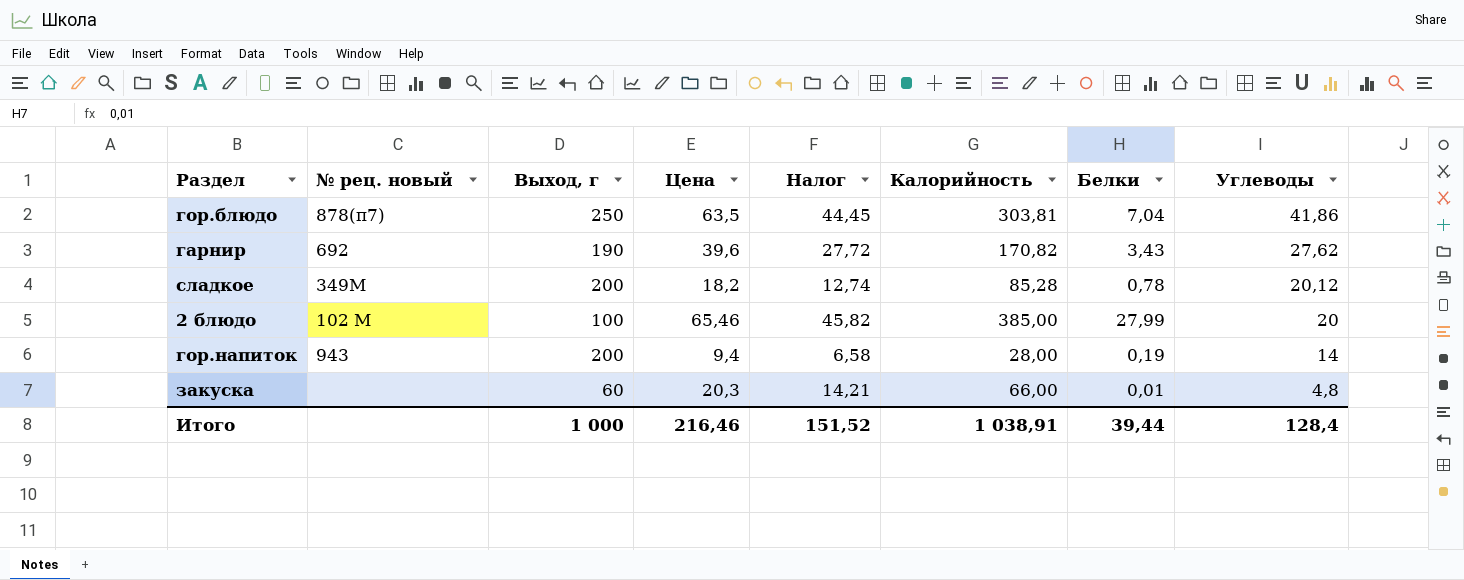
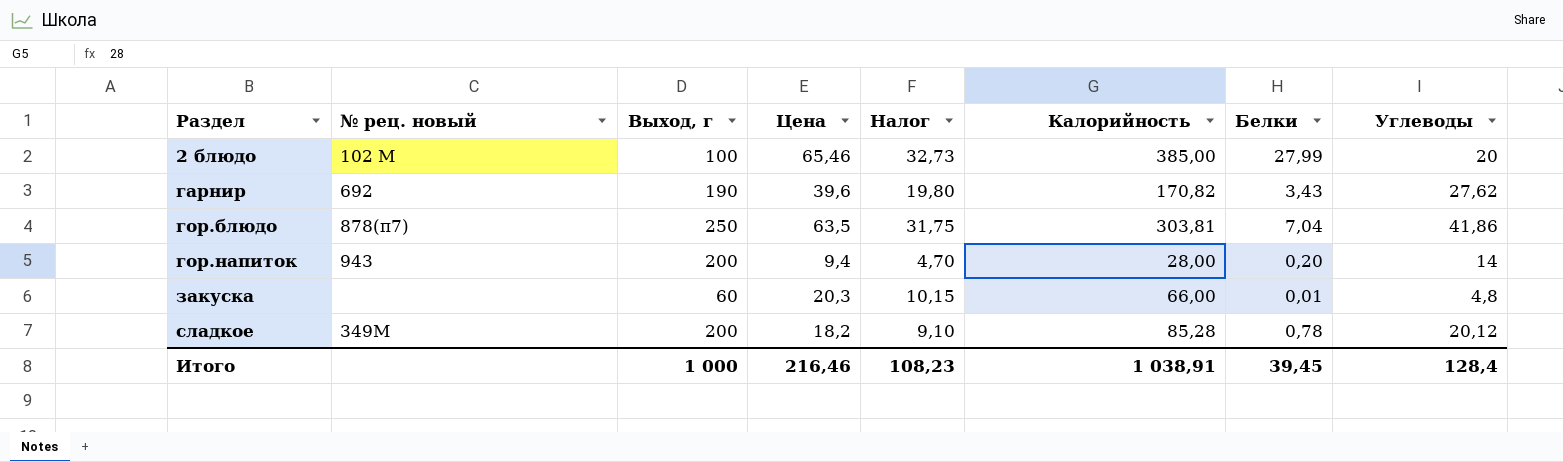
row order: Углеводы descending -> Раздел ascending
column Налог | formula: [Цена] * 0,7 -> [Цена] * 0,5
гор.напиток | Белки: 0,19 -> 0,20
Итого | Налог: 151,52 -> 108,23
Итого | Белки: 39,44 -> 39,45

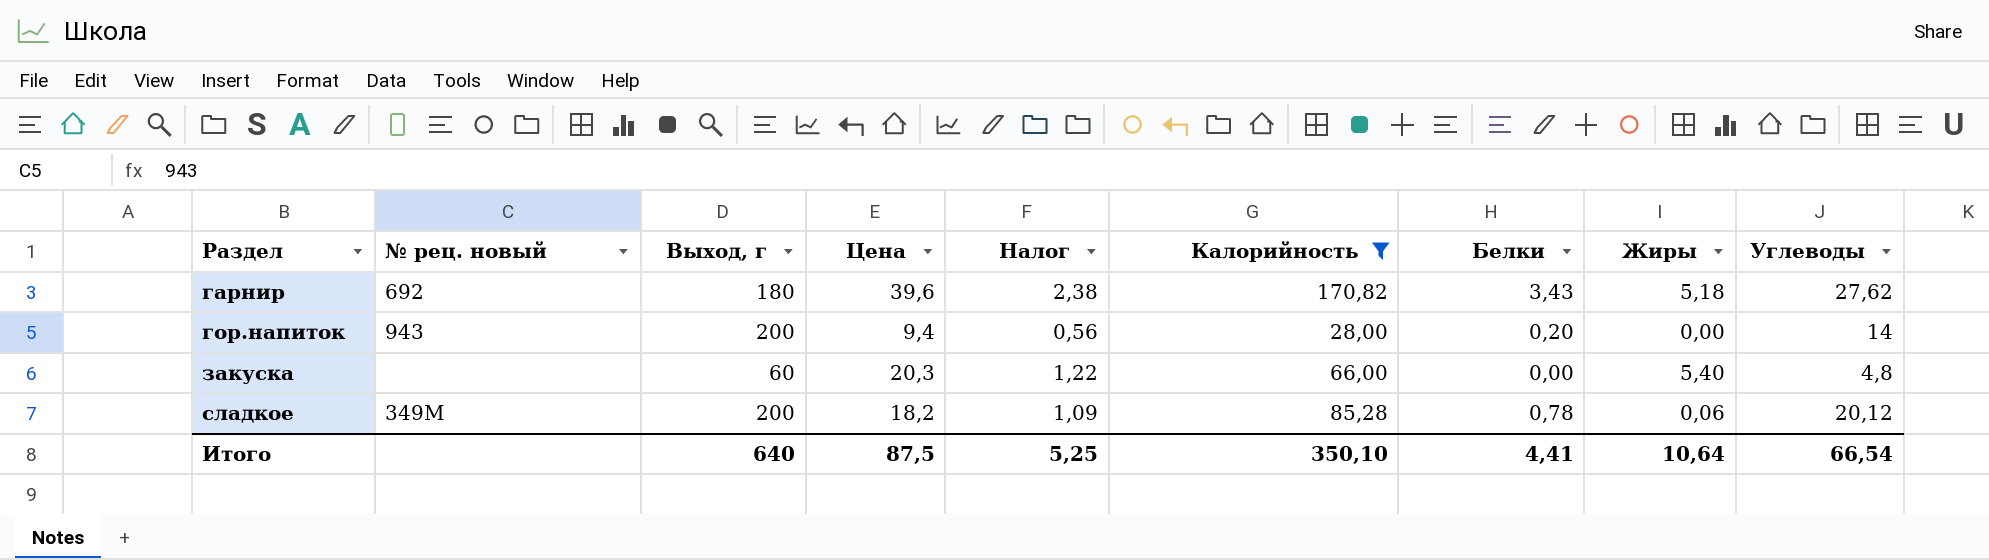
filter: none -> Калорийность <= 170,82
column Налог | formula: [Цена] * 0,5 -> [Цена] * 0,06
column Жиры | position: none -> 8
гарнир | Выход, г: 190 -> 180
закуска | Белки: 0,01 -> 0,00
Итого | Выход, г: 1 000 -> 640
Итого | Цена: 216,46 -> 87,5
Итого | Налог: 108,23 -> 5,25
Итого | Калорийность: 1 038,91 -> 350,10
Итого | Белки: 39,45 -> 4,41
Итого | Углеводы: 128,4 -> 66,54

